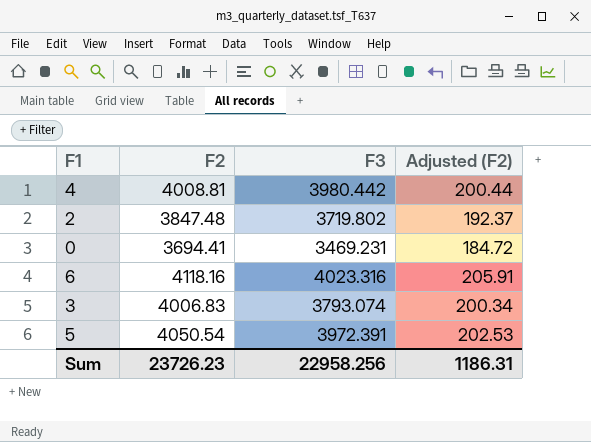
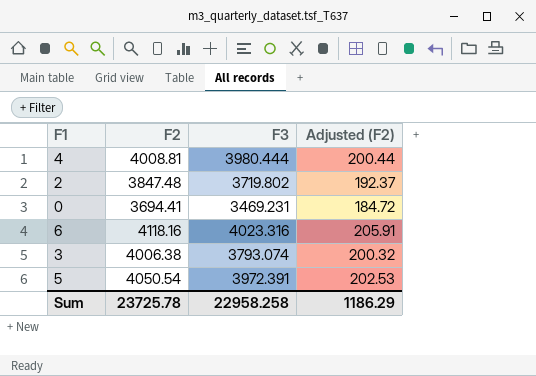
4 | F3: 3980.442 -> 3980.444
3 | F2: 4006.83 -> 4006.38
3 | Adjusted (F2): 200.34 -> 200.32
Sum | F2: 23726.23 -> 23725.78
Sum | F3: 22958.256 -> 22958.258
Sum | Adjusted (F2): 1186.31 -> 1186.29

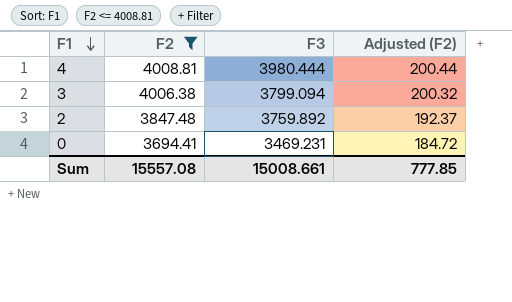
filter: none -> F2 <= 4008.81
row order: none -> F1 descending
3 | F3: 3793.074 -> 3799.094
2 | F3: 3719.802 -> 3759.892
Sum | F2: 23725.78 -> 15557.08
Sum | F3: 22958.258 -> 15008.661
Sum | Adjusted (F2): 1186.29 -> 777.85

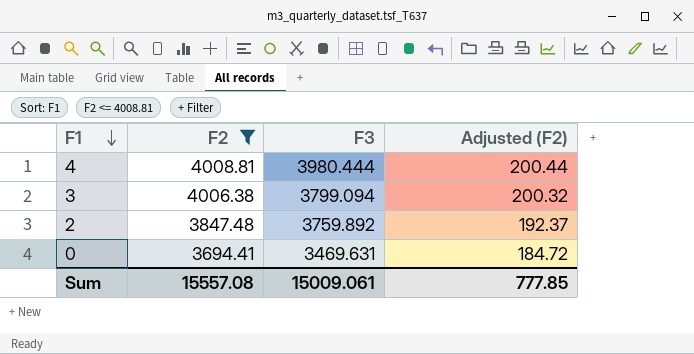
0 | F3: 3469.231 -> 3469.631
Sum | F3: 15008.661 -> 15009.061

